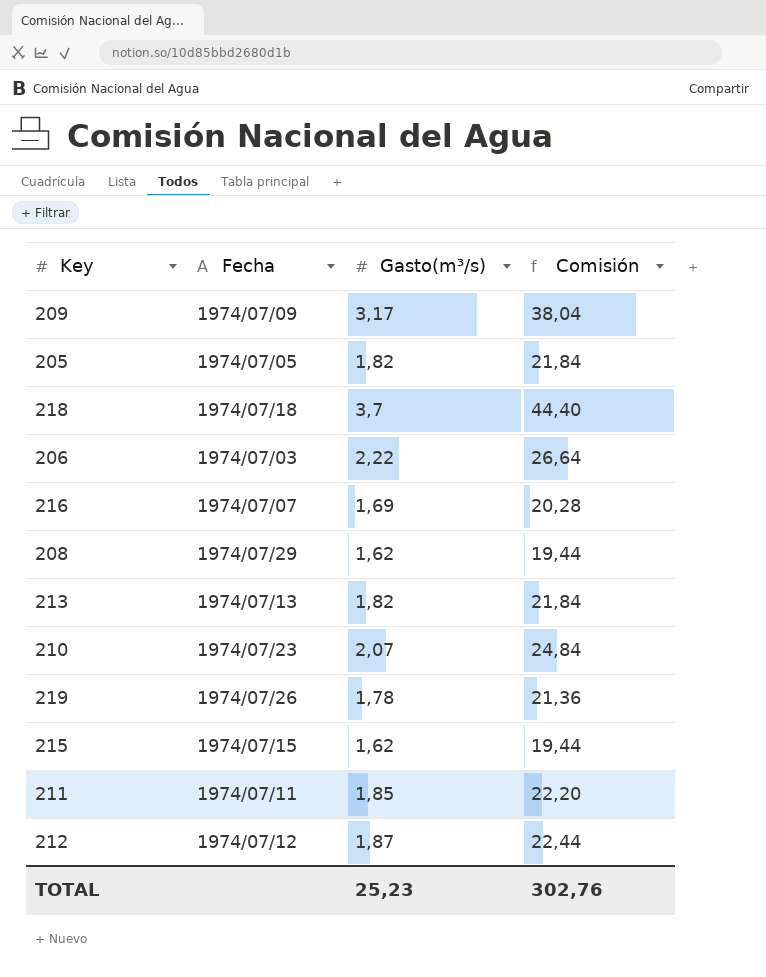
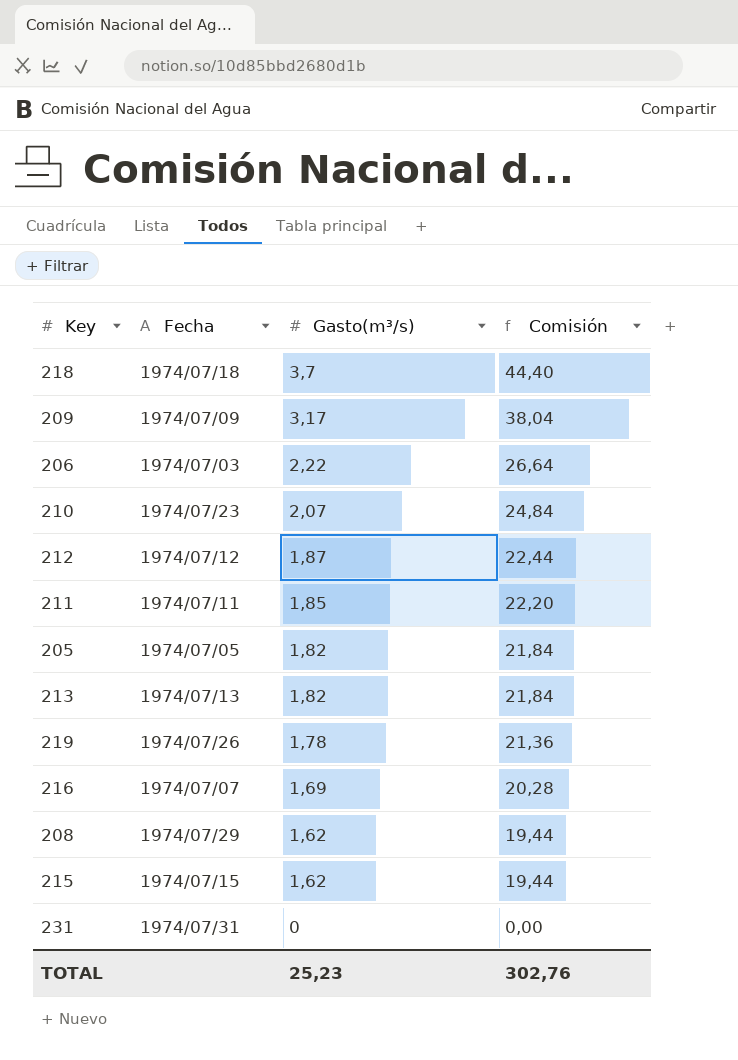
row order: none -> Gasto(m³/s) descending
row 231: none -> 1974/07/31 | 0 | 0,00

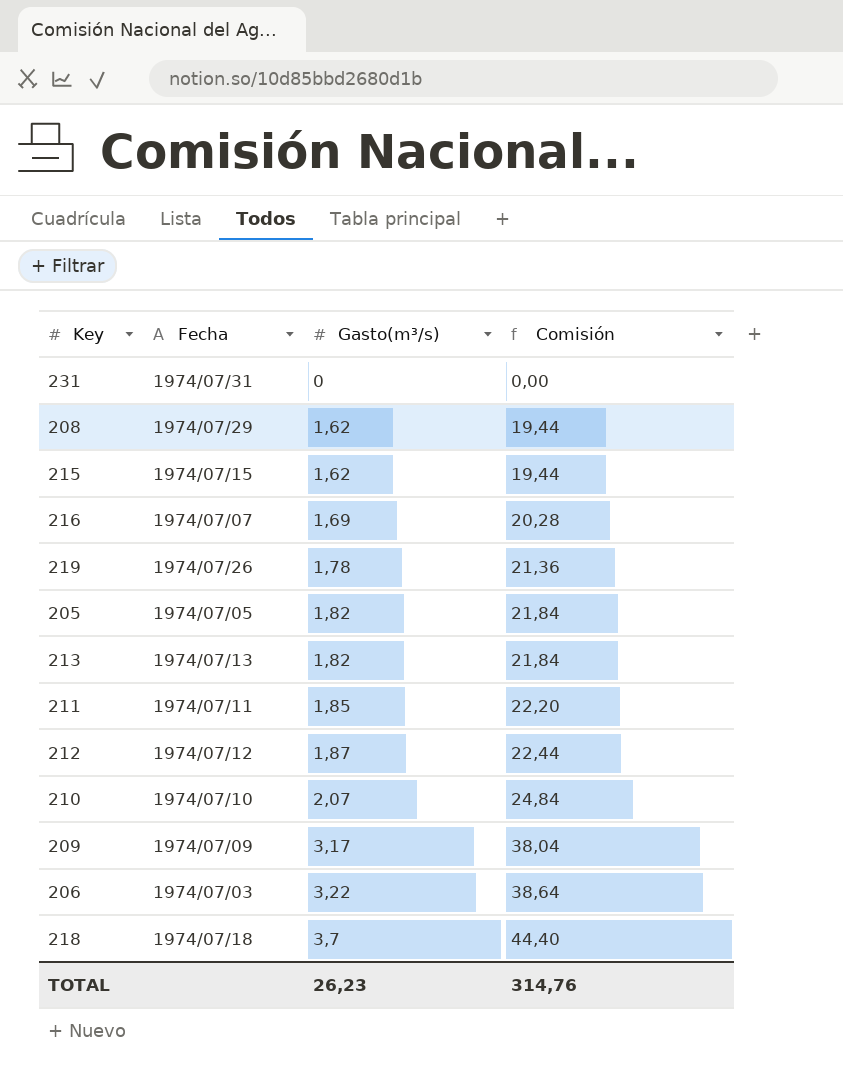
row order: Gasto(m³/s) descending -> Gasto(m³/s) ascending
210 | Fecha: 1974/07/23 -> 1974/07/10
206 | Gasto(m³/s): 2,22 -> 3,22
206 | Comisión: 26,64 -> 38,64
TOTAL | Gasto(m³/s): 25,23 -> 26,23
TOTAL | Comisión: 302,76 -> 314,76

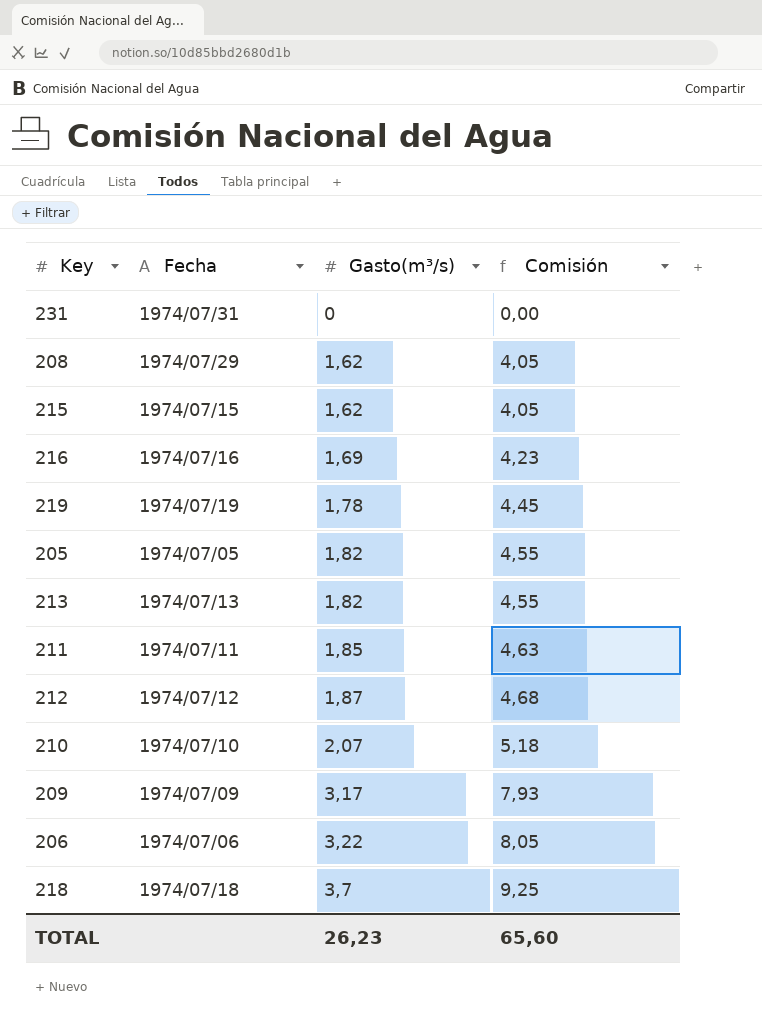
column Comisión | formula: [Gasto(m³/s)] * 12 -> [Gasto(m³/s)] * 2,5
216 | Fecha: 1974/07/07 -> 1974/07/16
219 | Fecha: 1974/07/26 -> 1974/07/19
206 | Fecha: 1974/07/03 -> 1974/07/06
TOTAL | Comisión: 314,76 -> 65,60

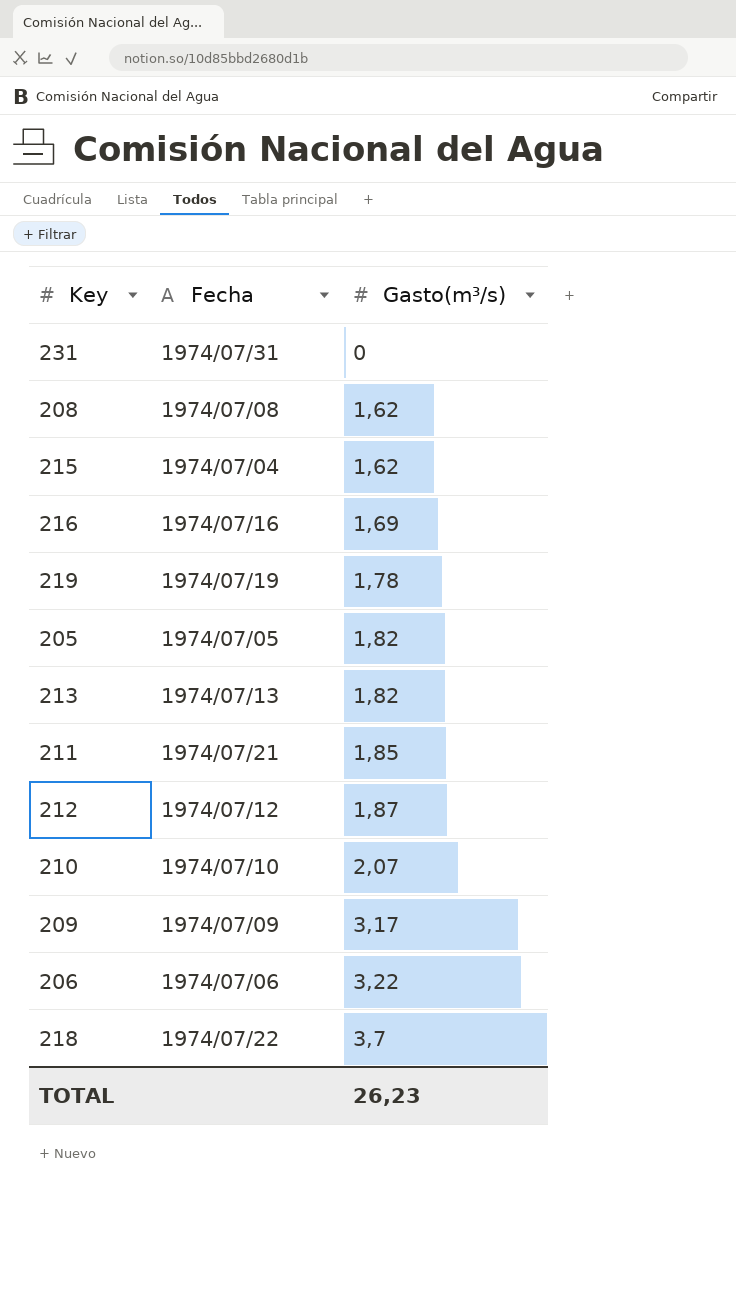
column Comisión | formula: [Gasto(m³/s)] * 2,5 -> none
208 | Fecha: 1974/07/29 -> 1974/07/08
215 | Fecha: 1974/07/15 -> 1974/07/04
211 | Fecha: 1974/07/11 -> 1974/07/21
218 | Fecha: 1974/07/18 -> 1974/07/22

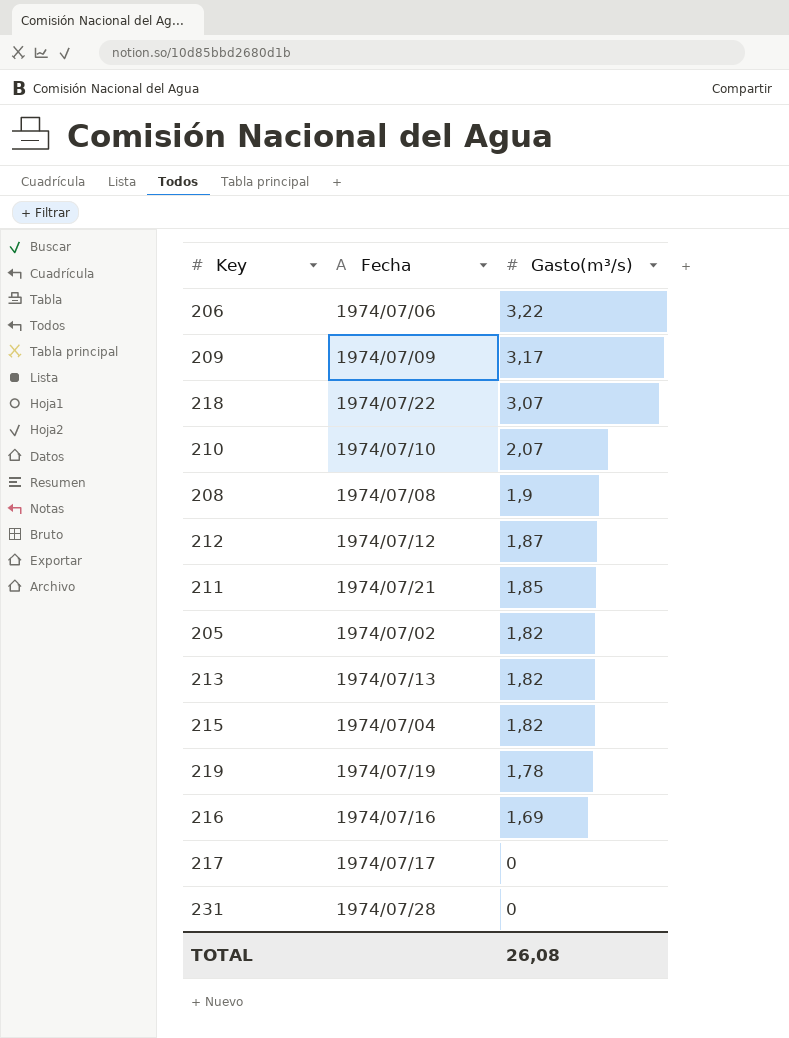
row order: Gasto(m³/s) ascending -> Gasto(m³/s) descending
218 | Gasto(m³/s): 3,7 -> 3,07
208 | Gasto(m³/s): 1,62 -> 1,9
205 | Fecha: 1974/07/05 -> 1974/07/02
215 | Gasto(m³/s): 1,62 -> 1,82
row 217: none -> 1974/07/17 | 0
231 | Fecha: 1974/07/31 -> 1974/07/28
TOTAL | Gasto(m³/s): 26,23 -> 26,08

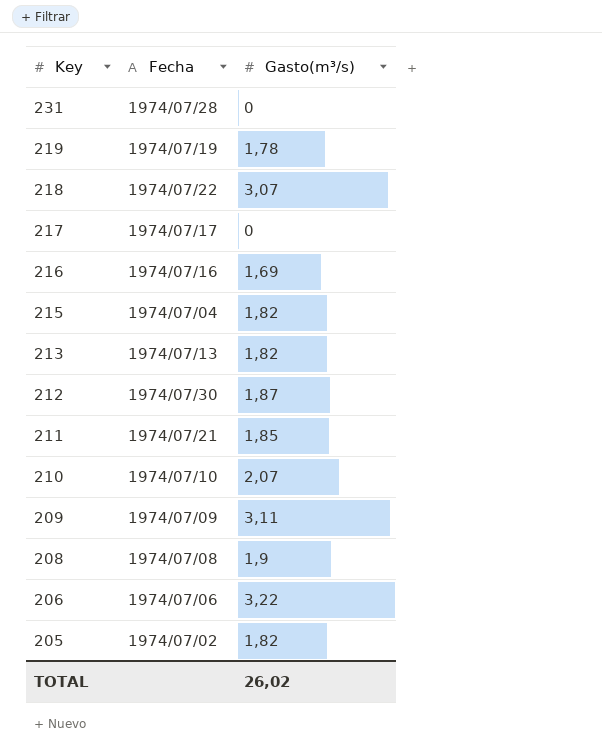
row order: Gasto(m³/s) descending -> Key descending
212 | Fecha: 1974/07/12 -> 1974/07/30
209 | Gasto(m³/s): 3,17 -> 3,11
TOTAL | Gasto(m³/s): 26,08 -> 26,02

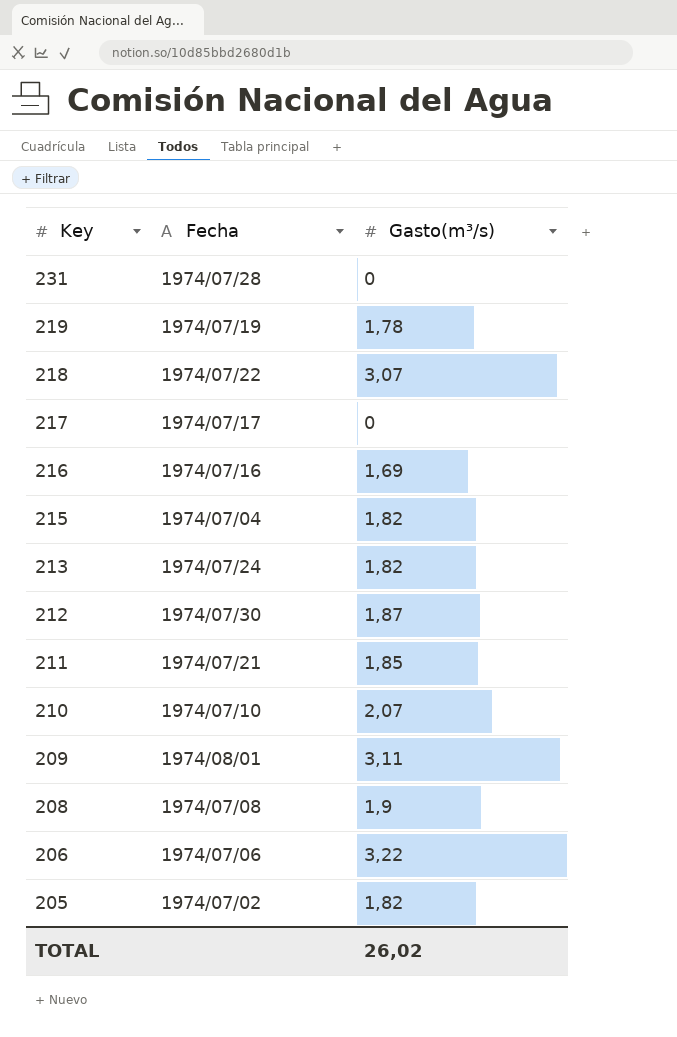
213 | Fecha: 1974/07/13 -> 1974/07/24
209 | Fecha: 1974/07/09 -> 1974/08/01

